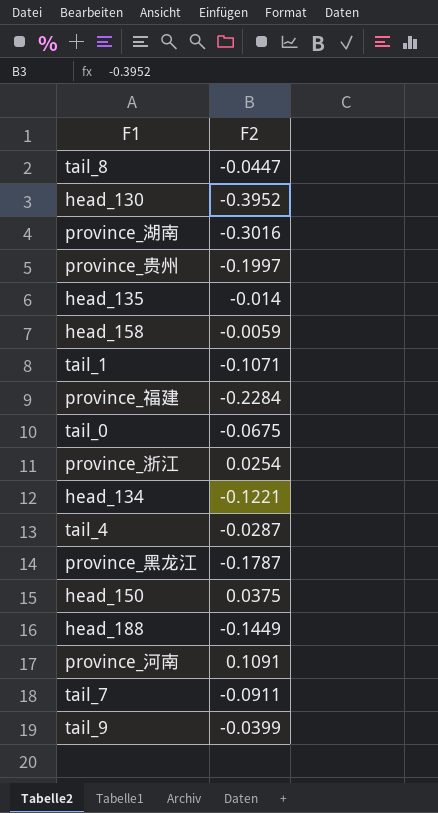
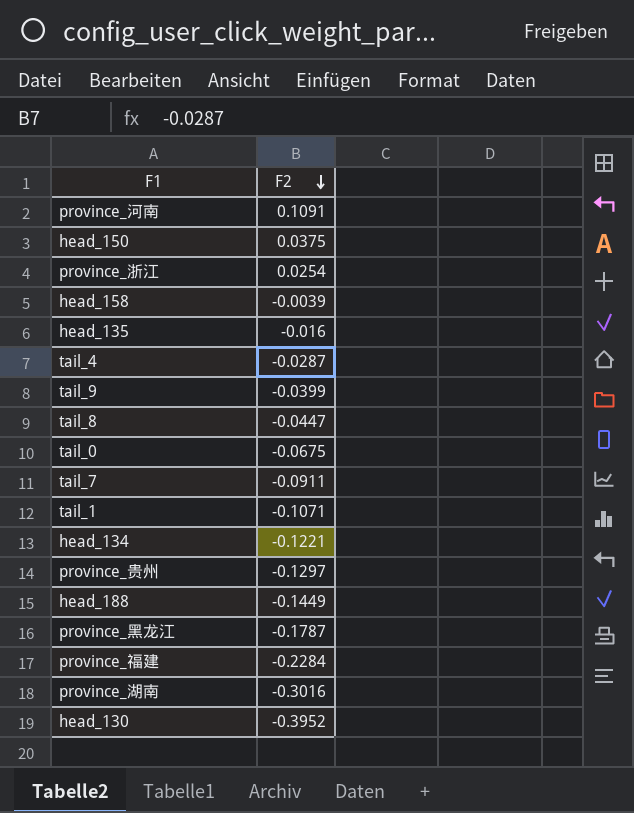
row order: none -> F2 descending
head_158 | F2: -0.0059 -> -0.0039
head_135 | F2: -0.014 -> -0.016
province_贵州 | F2: -0.1997 -> -0.1297

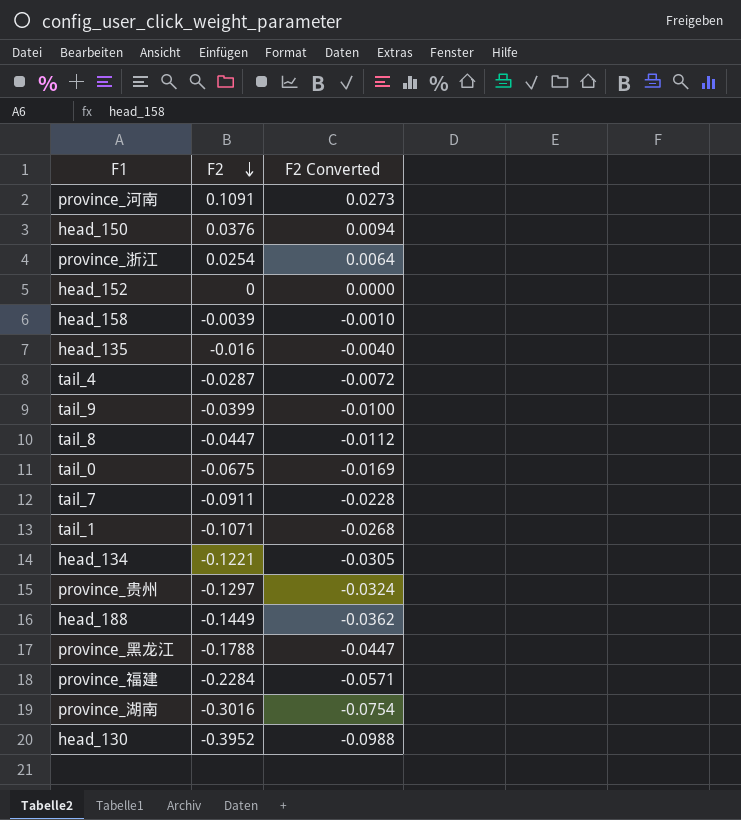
column F2 Converted | formula: none -> [F2] * 0.25
head_150 | F2: 0.0375 -> 0.0376
row head_152: none -> 0 | 0.0000
province_黑龙江 | F2: -0.1787 -> -0.1788

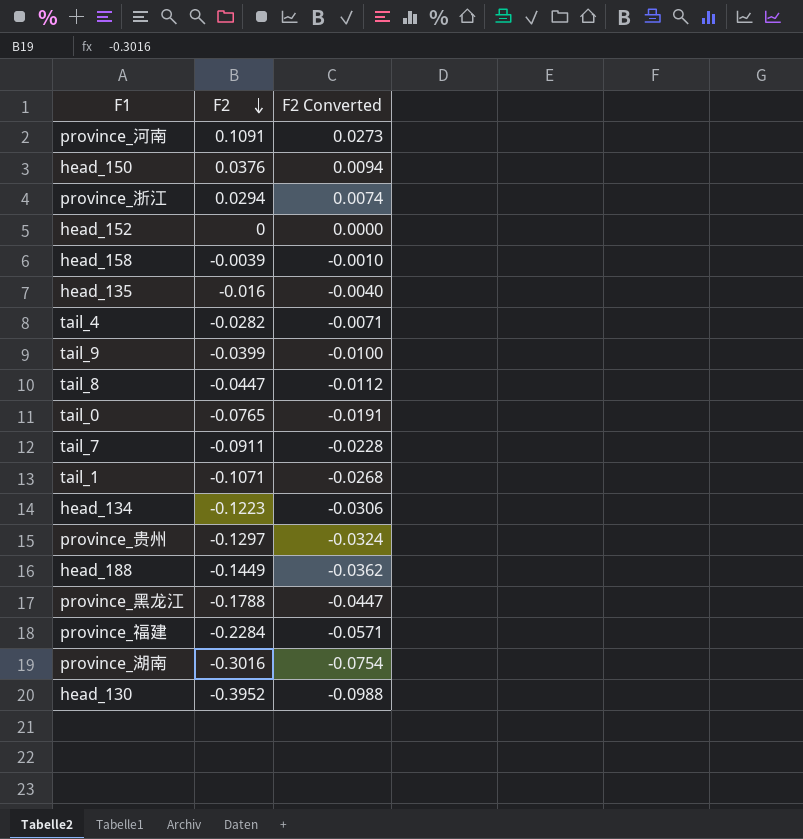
province_浙江 | F2: 0.0254 -> 0.0294
province_浙江 | F2 Converted: 0.0064 -> 0.0074
tail_4 | F2: -0.0287 -> -0.0282
tail_4 | F2 Converted: -0.0072 -> -0.0071
tail_0 | F2: -0.0675 -> -0.0765
tail_0 | F2 Converted: -0.0169 -> -0.0191
head_134 | F2: -0.1221 -> -0.1223
head_134 | F2 Converted: -0.0305 -> -0.0306

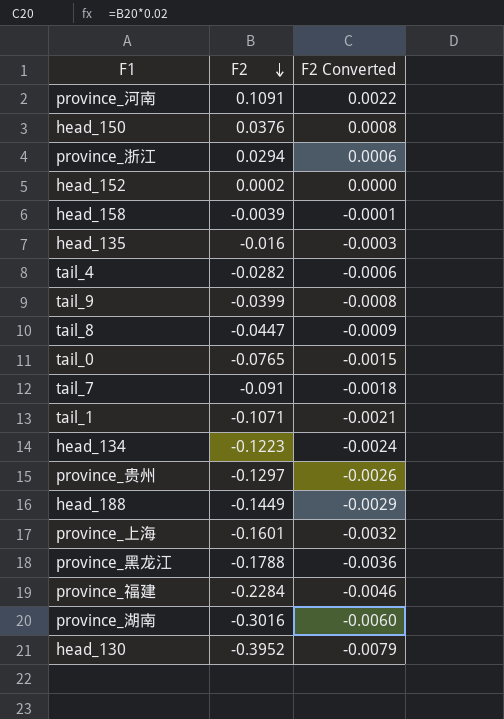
column F2 Converted | formula: [F2] * 0.25 -> [F2] * 0.02
head_152 | F2: 0 -> 0.0002
tail_7 | F2: -0.0911 -> -0.091
row province_上海: none -> -0.1601 | -0.0032

